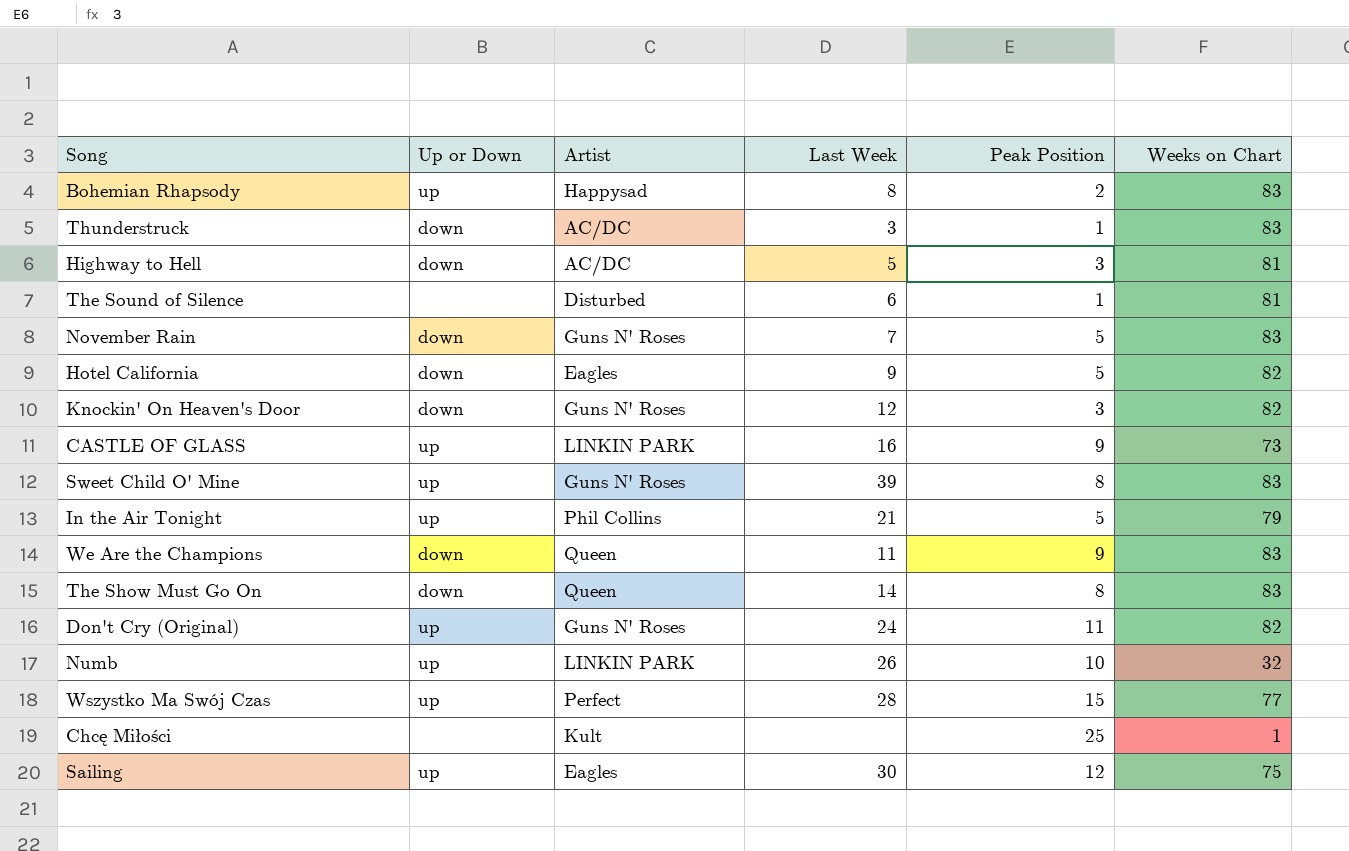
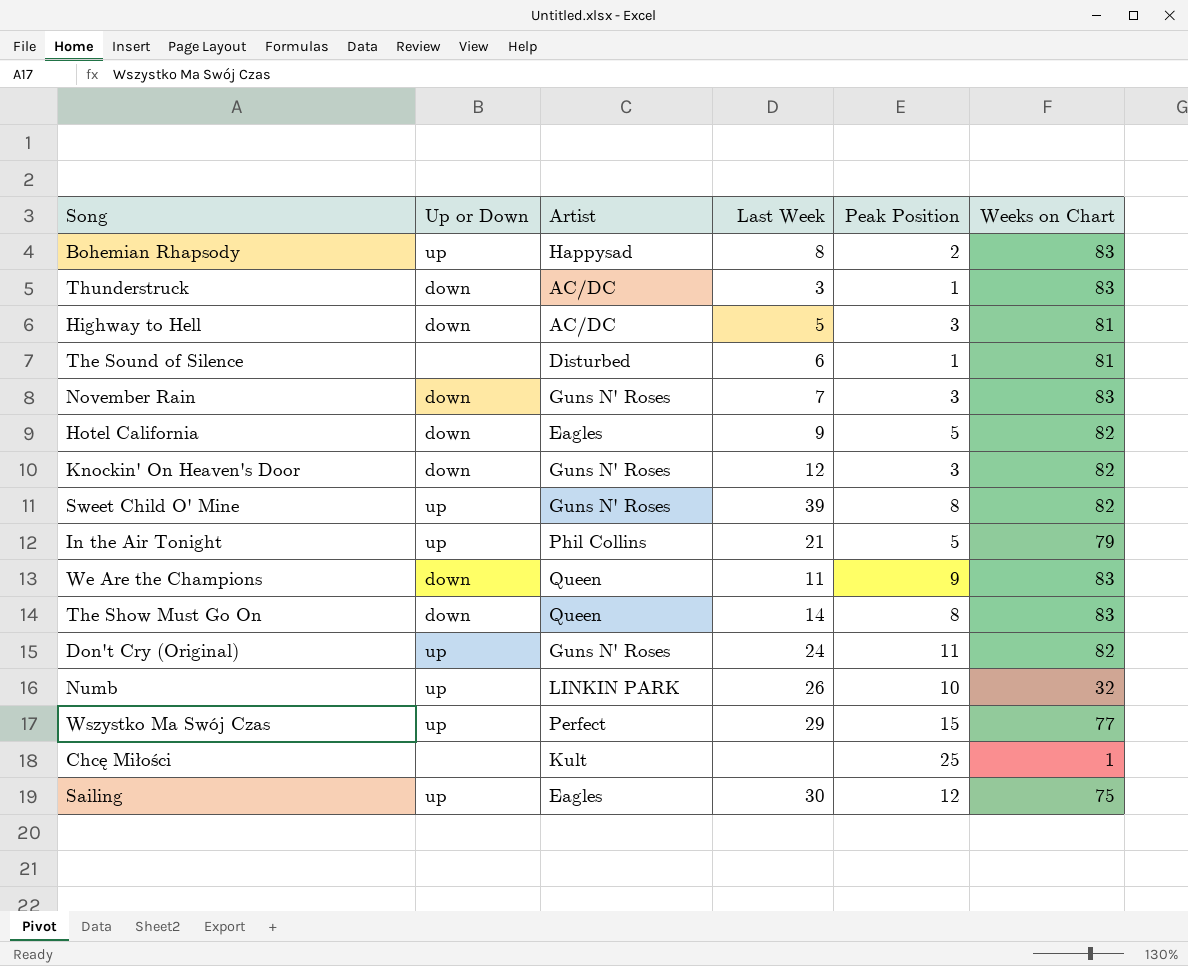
row CASTLE OF GLASS: up | LINKIN PARK | 16 | 9 | 73 -> none
November Rain | Peak Position: 5 -> 3
Sweet Child O' Mine | Weeks on Chart: 83 -> 82
Wszystko Ma Swój Czas | Last Week: 28 -> 29

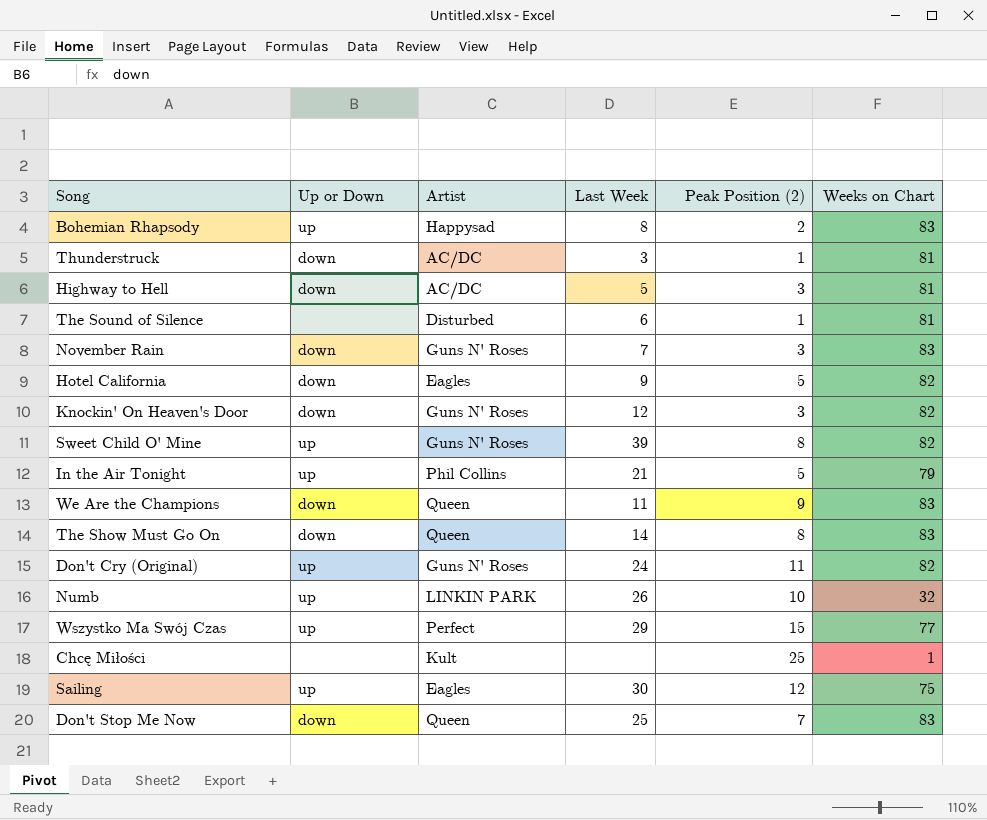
column name: Peak Position -> Peak Position (2)
Thunderstruck | Weeks on Chart: 83 -> 81
row Don't Stop Me Now: none -> down | Queen | 25 | 7 | 83

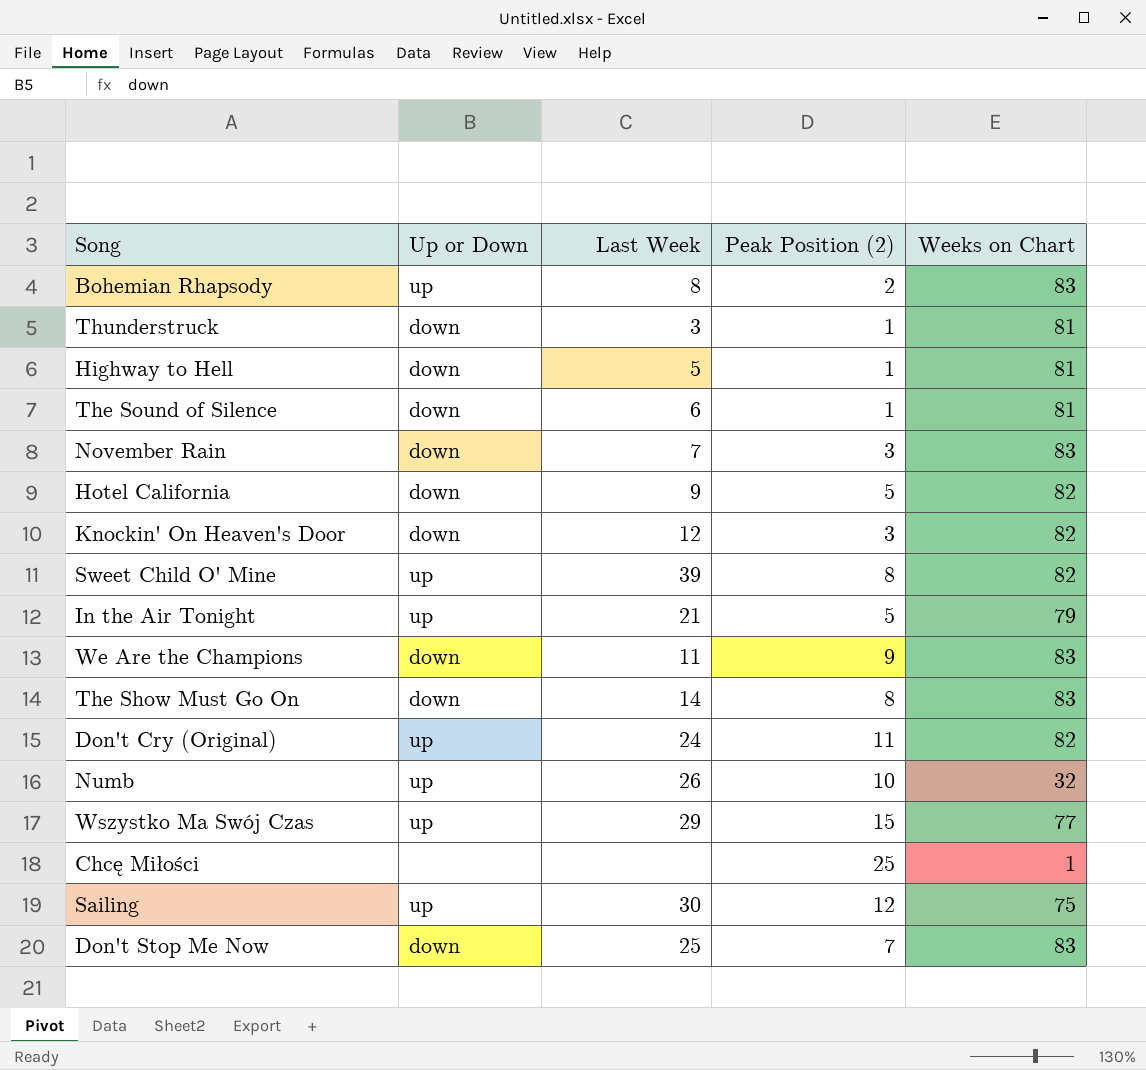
column Artist | position: 3 -> none
Highway to Hell | Peak Position (2): 3 -> 1
The Sound of Silence | Up or Down: none -> down

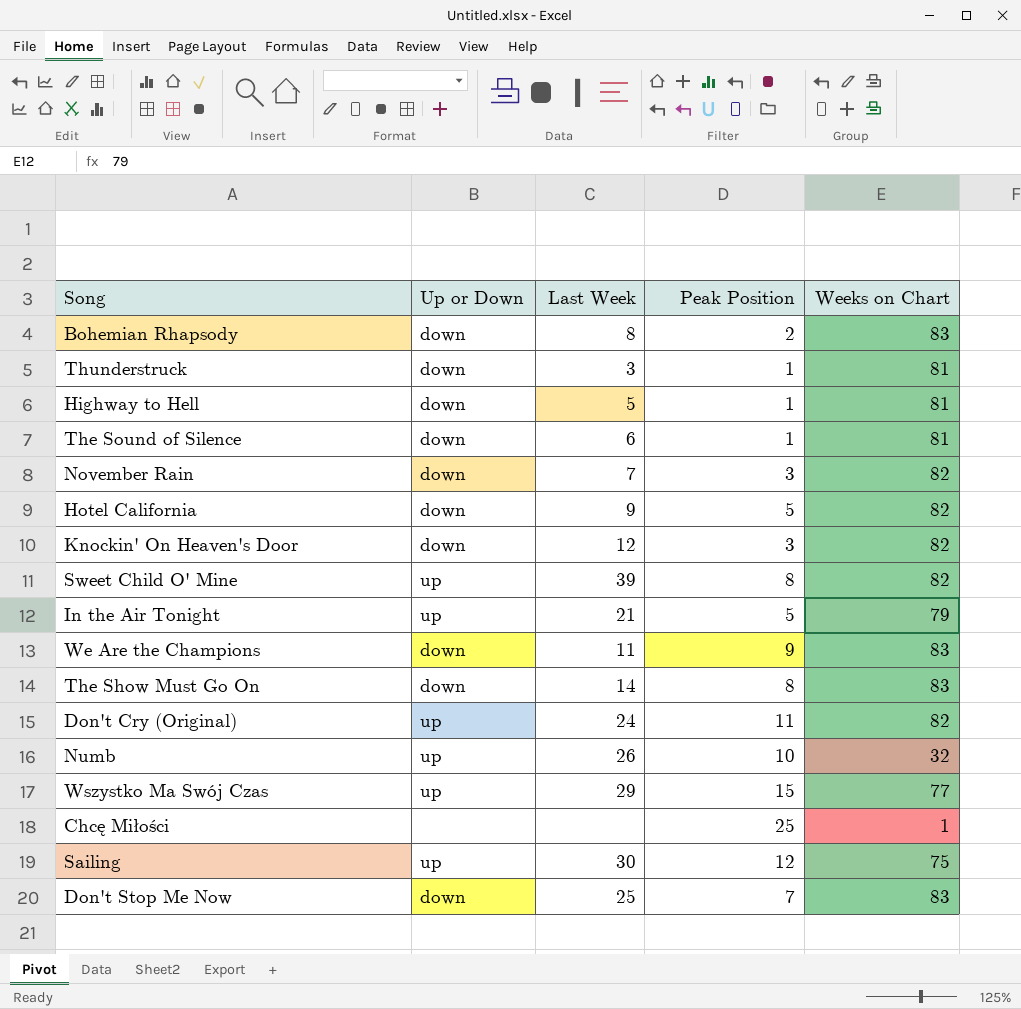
column name: Peak Position (2) -> Peak Position
Bohemian Rhapsody | Up or Down: up -> down
November Rain | Weeks on Chart: 83 -> 82

